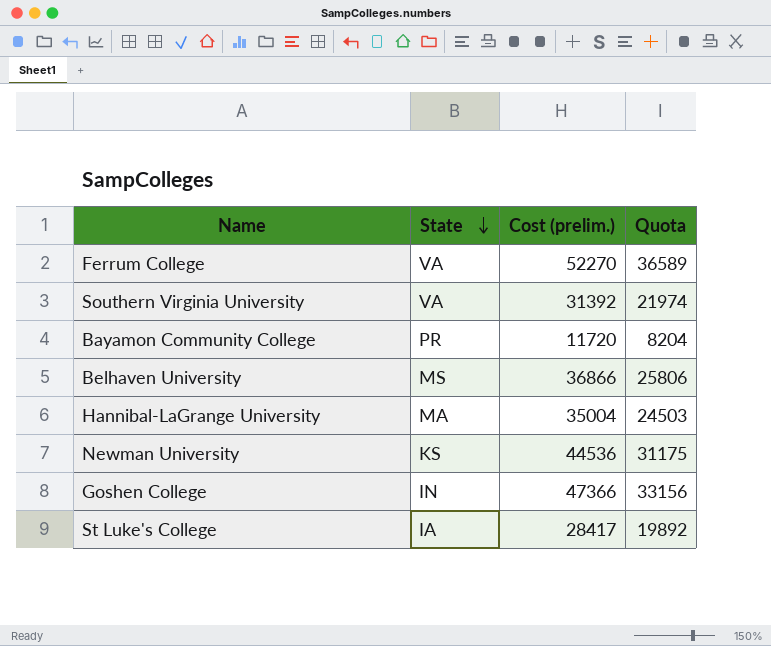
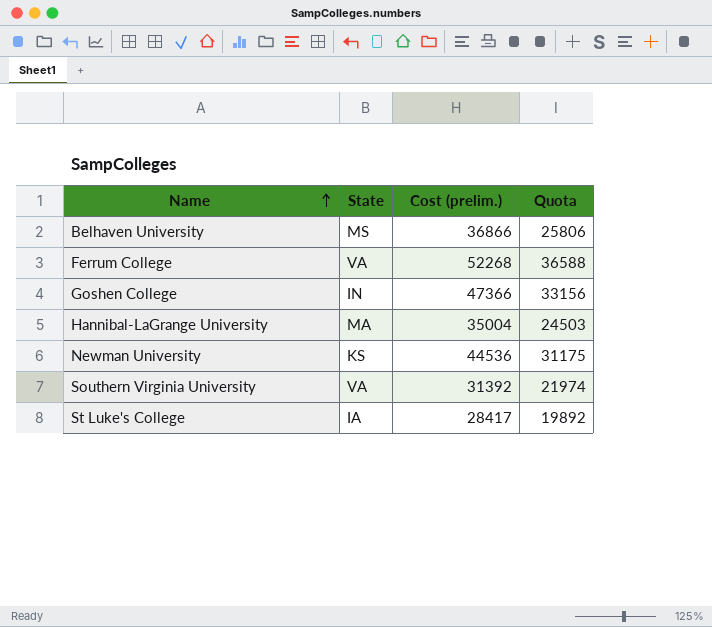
row order: State descending -> Name ascending
row Bayamon Community College: PR | 11720 | 8204 -> none
Ferrum College | Cost (prelim.): 52270 -> 52268
Ferrum College | Quota: 36589 -> 36588

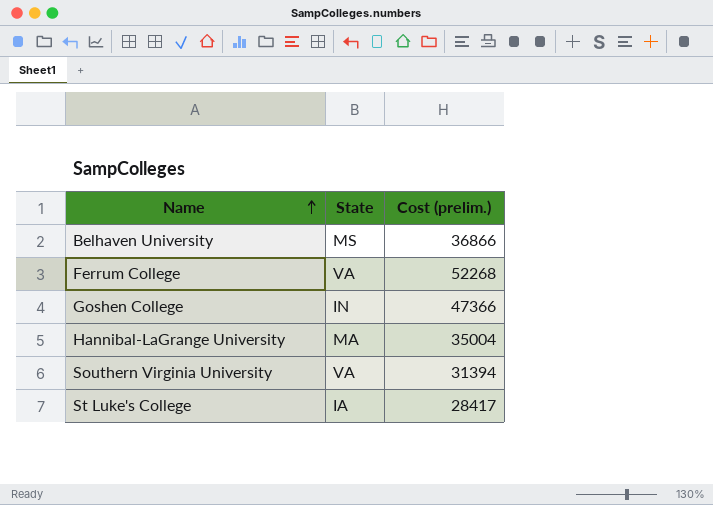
column Quota | formula: [Cost (prelim.)] * 0.7 -> none
row Newman University: KS | 44536 | 31175 -> none
Southern Virginia University | Cost (prelim.): 31392 -> 31394

